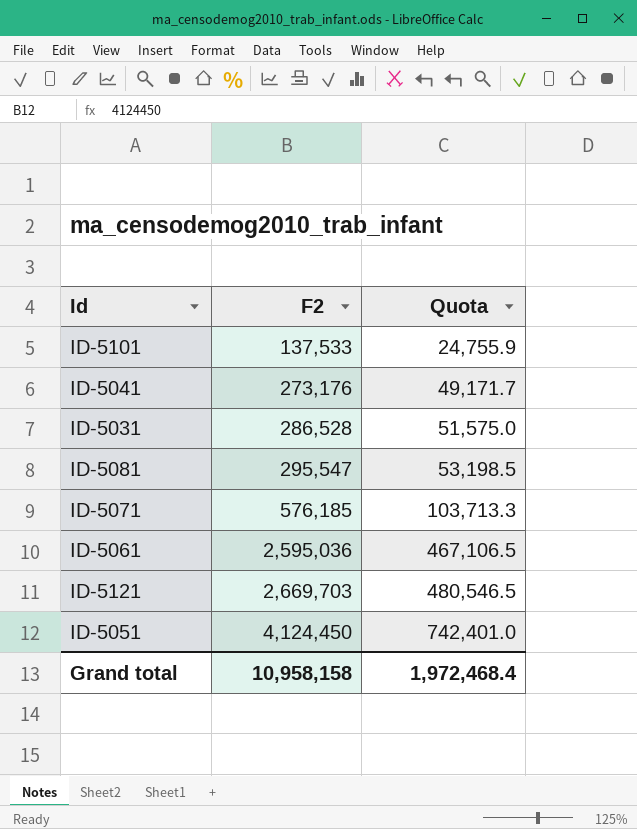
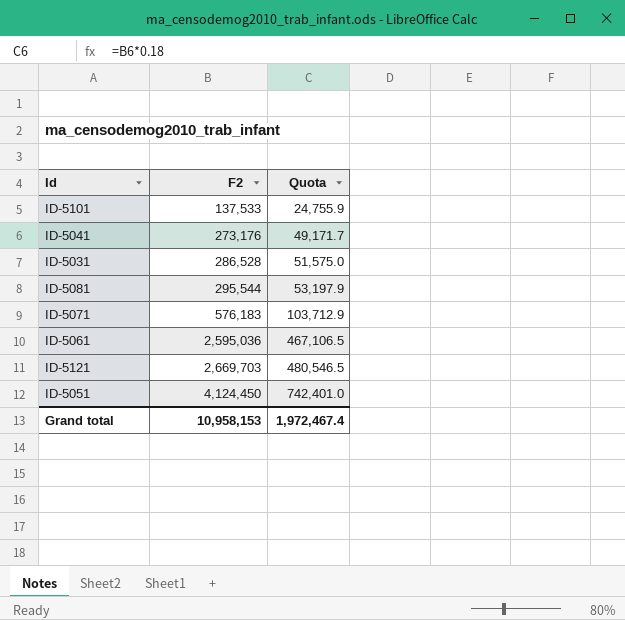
ID-5081 | F2: 295,547 -> 295,544
ID-5081 | Quota: 53,198.5 -> 53,197.9
ID-5071 | F2: 576,185 -> 576,183
ID-5071 | Quota: 103,713.3 -> 103,712.9
Grand total | F2: 10,958,158 -> 10,958,153
Grand total | Quota: 1,972,468.4 -> 1,972,467.4

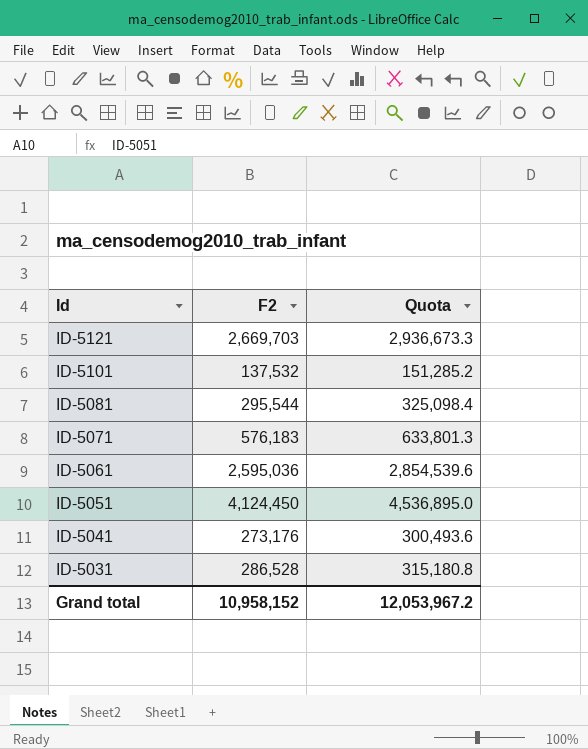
row order: F2 ascending -> Id descending
column Quota | formula: [F2] * 0.18 -> [F2] * 1.1
ID-5101 | F2: 137,533 -> 137,532
Grand total | F2: 10,958,153 -> 10,958,152
Grand total | Quota: 1,972,467.4 -> 12,053,967.2

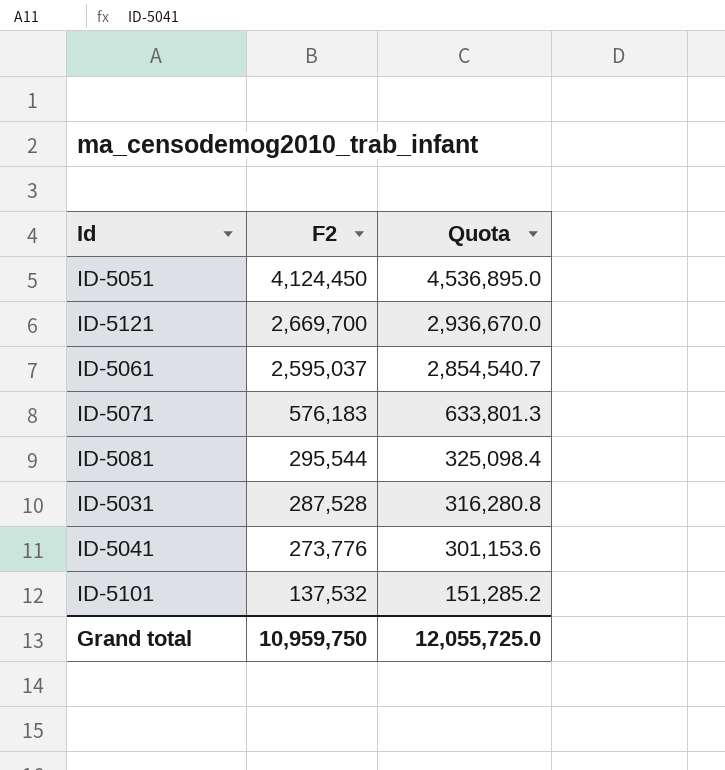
row order: Id descending -> F2 descending
ID-5121 | F2: 2,669,703 -> 2,669,700
ID-5121 | Quota: 2,936,673.3 -> 2,936,670.0
ID-5061 | F2: 2,595,036 -> 2,595,037
ID-5061 | Quota: 2,854,539.6 -> 2,854,540.7
ID-5031 | F2: 286,528 -> 287,528
ID-5031 | Quota: 315,180.8 -> 316,280.8
ID-5041 | F2: 273,176 -> 273,776
ID-5041 | Quota: 300,493.6 -> 301,153.6
Grand total | F2: 10,958,152 -> 10,959,750
Grand total | Quota: 12,053,967.2 -> 12,055,725.0

